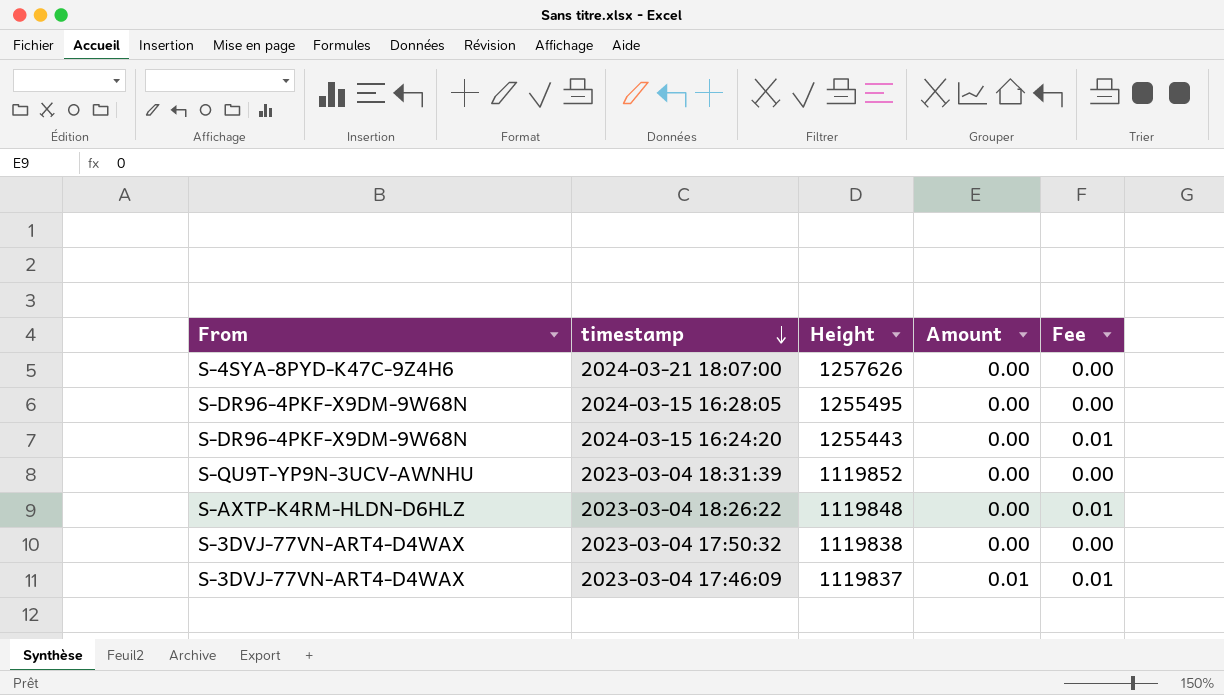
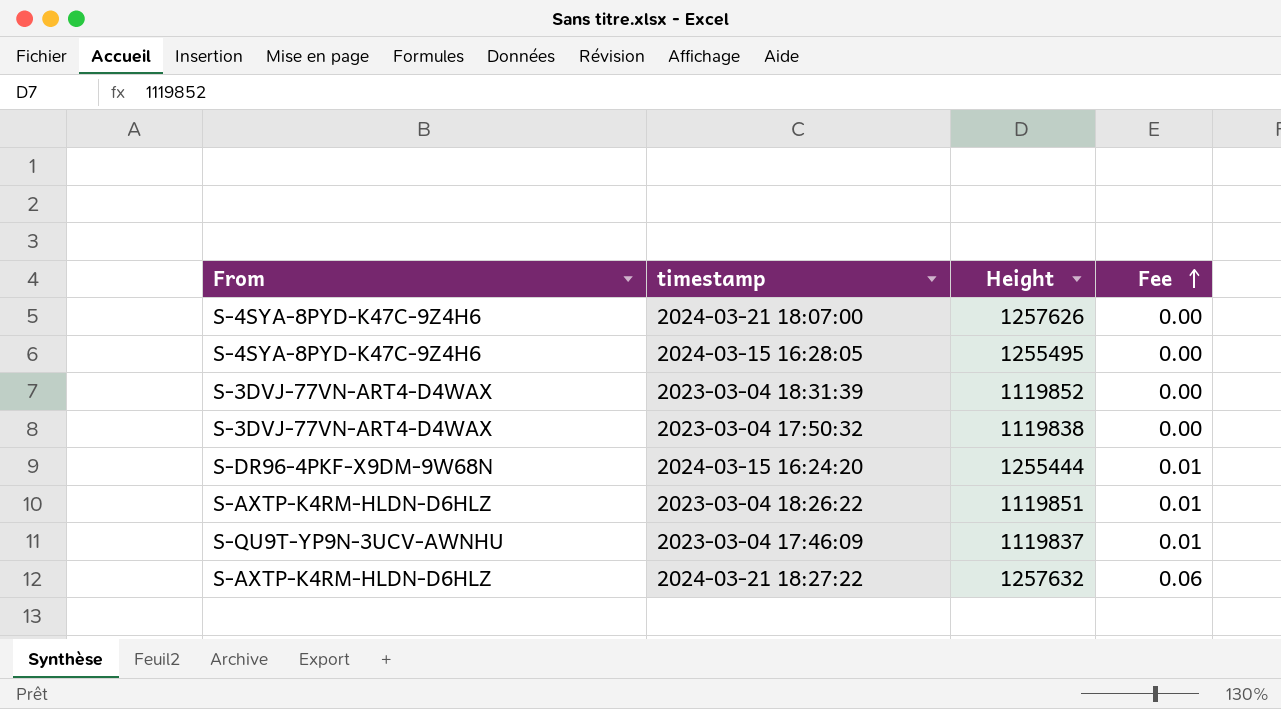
row order: timestamp descending -> Fee ascending
column Amount | position: 4 -> none
2024-03-15 16:28:05 | From: S-DR96-4PKF-X9DM-9W68N -> S-4SYA-8PYD-K47C-9Z4H6
2023-03-04 18:31:39 | From: S-QU9T-YP9N-3UCV-AWNHU -> S-3DVJ-77VN-ART4-D4WAX
2024-03-15 16:24:20 | Height: 1255443 -> 1255444
2023-03-04 18:26:22 | Height: 1119848 -> 1119851
2023-03-04 17:46:09 | From: S-3DVJ-77VN-ART4-D4WAX -> S-QU9T-YP9N-3UCV-AWNHU
row 2024-03-21 18:27:22: none -> S-AXTP-K4RM-HLDN-D6HLZ | 1257632 | 0.06

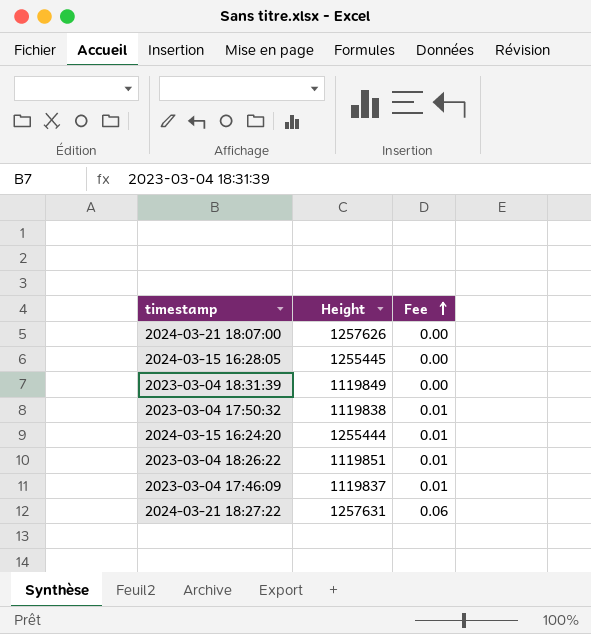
column From | position: 1 -> none
2024-03-15 16:28:05 | Height: 1255495 -> 1255445
2023-03-04 18:31:39 | Height: 1119852 -> 1119849
2023-03-04 17:50:32 | Fee: 0.00 -> 0.01
2024-03-21 18:27:22 | Height: 1257632 -> 1257631

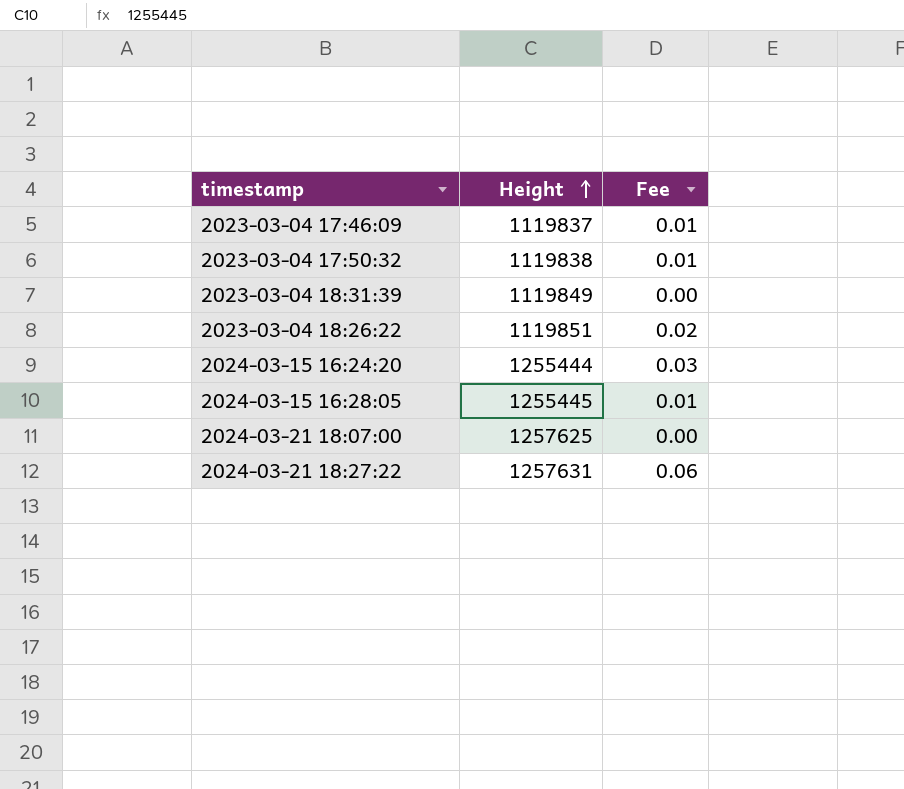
row order: Fee ascending -> Height ascending
2023-03-04 18:26:22 | Fee: 0.01 -> 0.02
2024-03-15 16:24:20 | Fee: 0.01 -> 0.03
2024-03-15 16:28:05 | Fee: 0.00 -> 0.01
2024-03-21 18:07:00 | Height: 1257626 -> 1257625

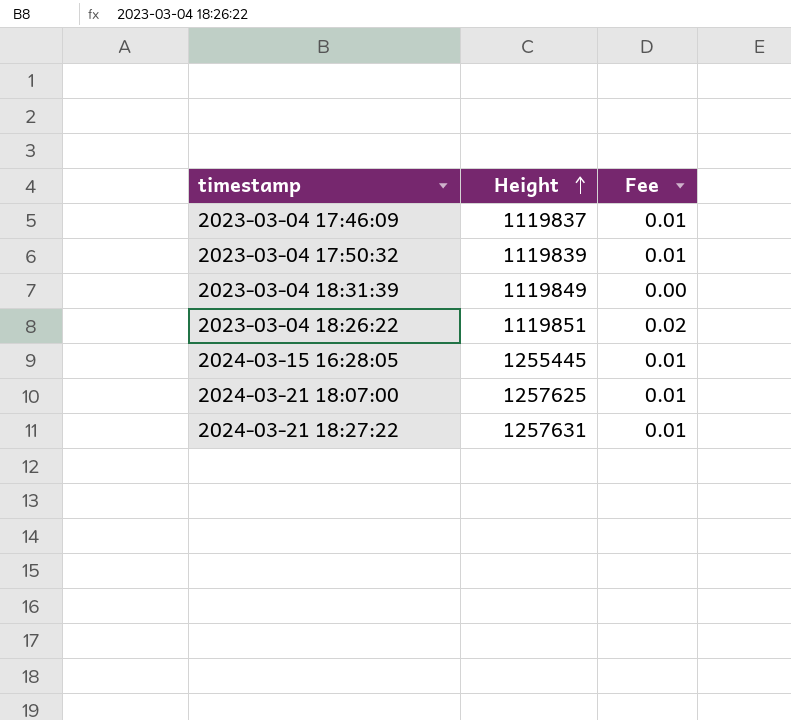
row 2024-03-15 16:24:20: 1255444 | 0.03 -> none
2023-03-04 17:50:32 | Height: 1119838 -> 1119839
2024-03-21 18:07:00 | Fee: 0.00 -> 0.01
2024-03-21 18:27:22 | Fee: 0.06 -> 0.01

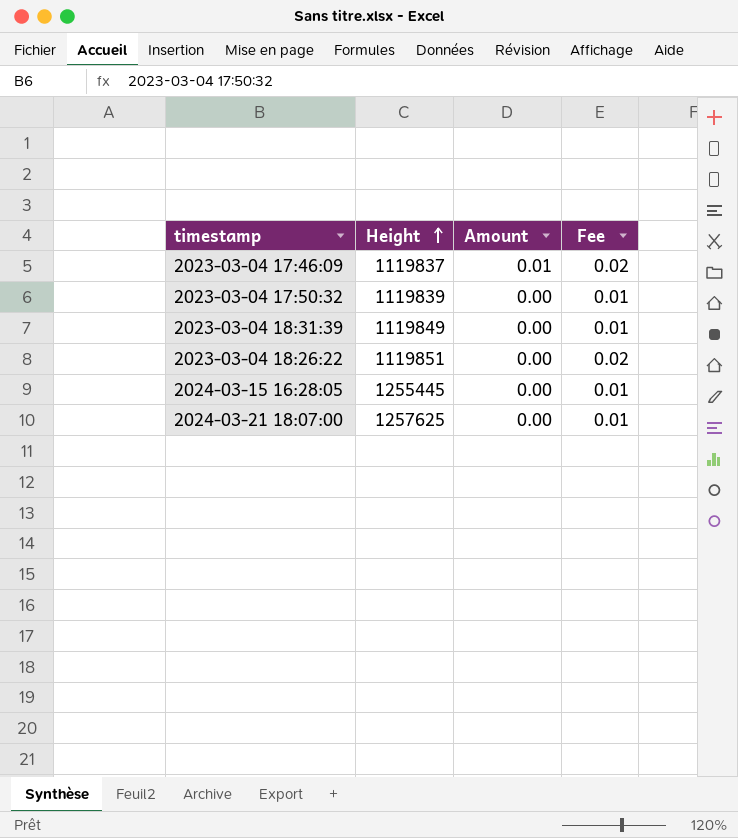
column Amount | position: none -> 3
row 2024-03-21 18:27:22: 1257631 | 0.01 -> none
2023-03-04 17:46:09 | Fee: 0.01 -> 0.02
2023-03-04 18:31:39 | Fee: 0.00 -> 0.01

